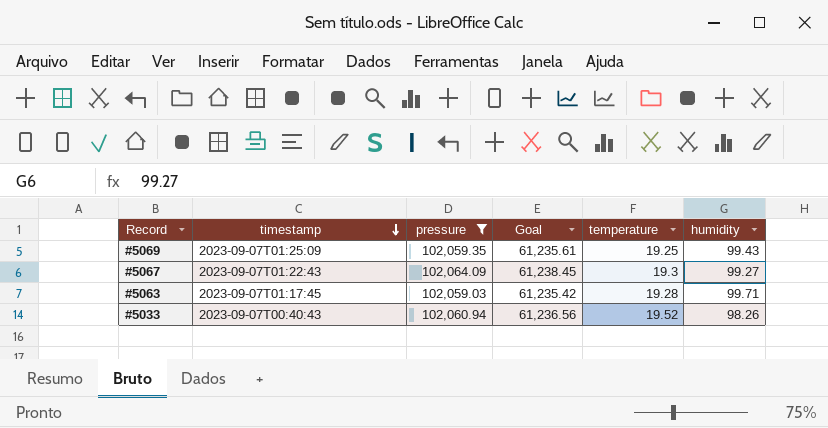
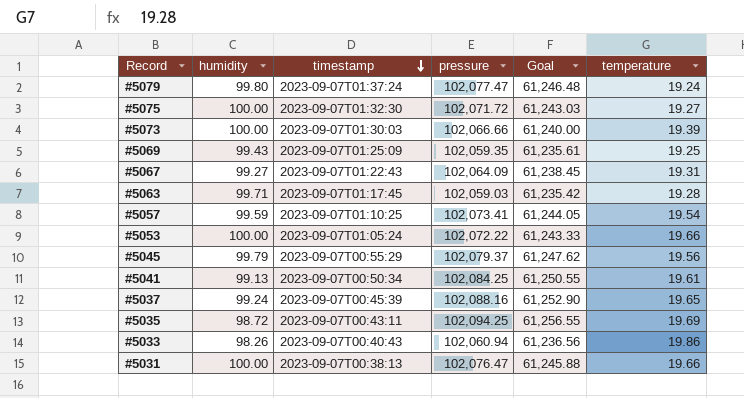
filter: pressure <= 102,064.09 -> none
column humidity | position: 6 -> 2
#5067 | temperature: 19.3 -> 19.31
#5033 | temperature: 19.52 -> 19.86

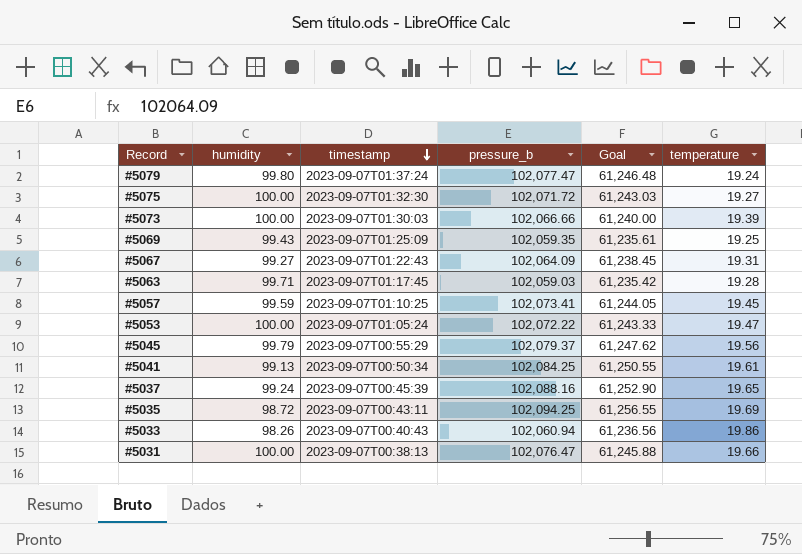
column name: pressure -> pressure_b
#5057 | temperature: 19.54 -> 19.45
#5053 | temperature: 19.66 -> 19.47

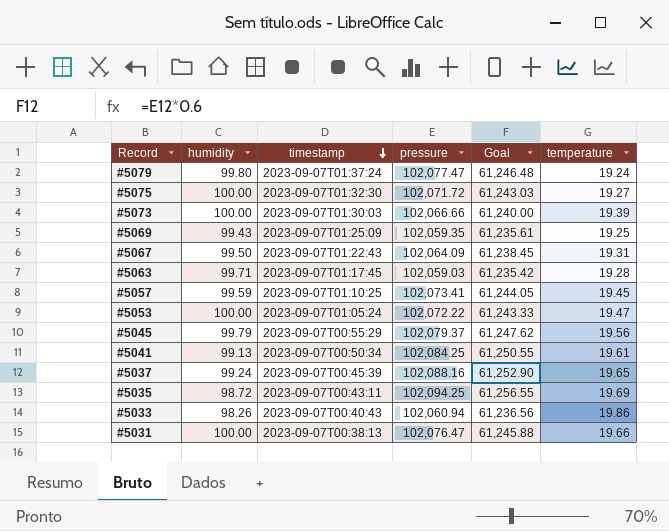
column name: pressure_b -> pressure
#5067 | humidity: 99.27 -> 99.50

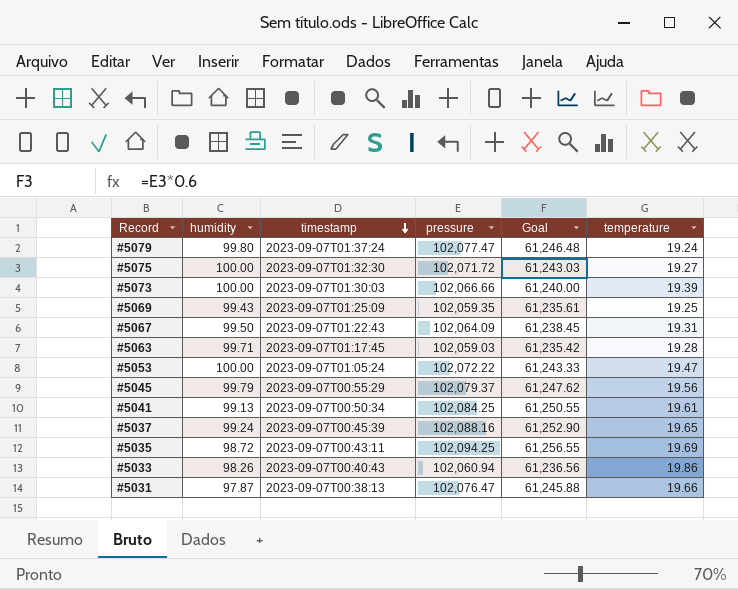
row #5057: 99.59 | 2023-09-07T01:10:25 | 102,073.41 | 61,244.05 | 19.45 -> none
#5031 | humidity: 100.00 -> 97.87

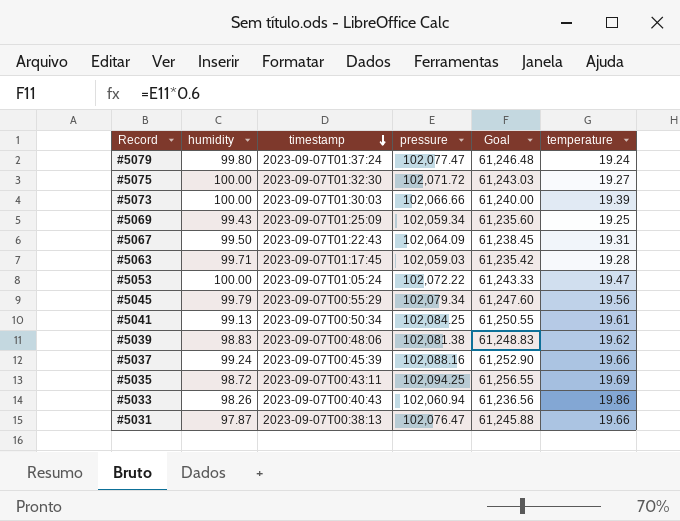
#5069 | pressure: 102,059.35 -> 102,059.34
#5069 | Goal: 61,235.61 -> 61,235.60
#5045 | pressure: 102,079.37 -> 102,079.34
#5045 | Goal: 61,247.62 -> 61,247.60
row #5039: none -> 98.83 | 2023-09-07T00:48:06 | 102,081.38 | 61,248.83 | 19.62
#5037 | temperature: 19.65 -> 19.66

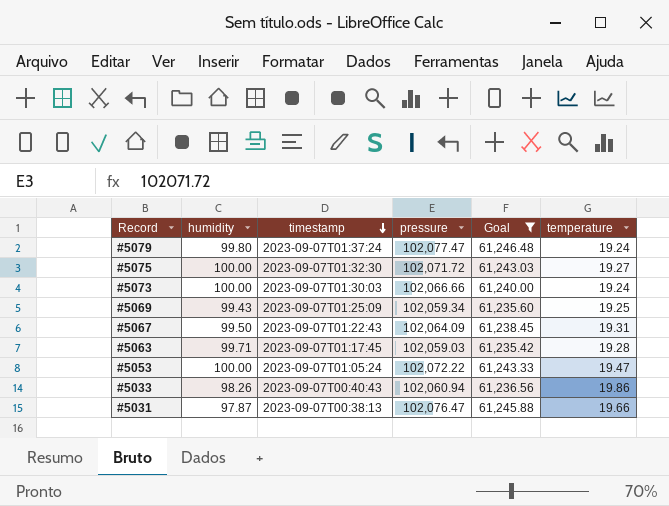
filter: none -> Goal <= 61,246.48
#5073 | temperature: 19.39 -> 19.24

